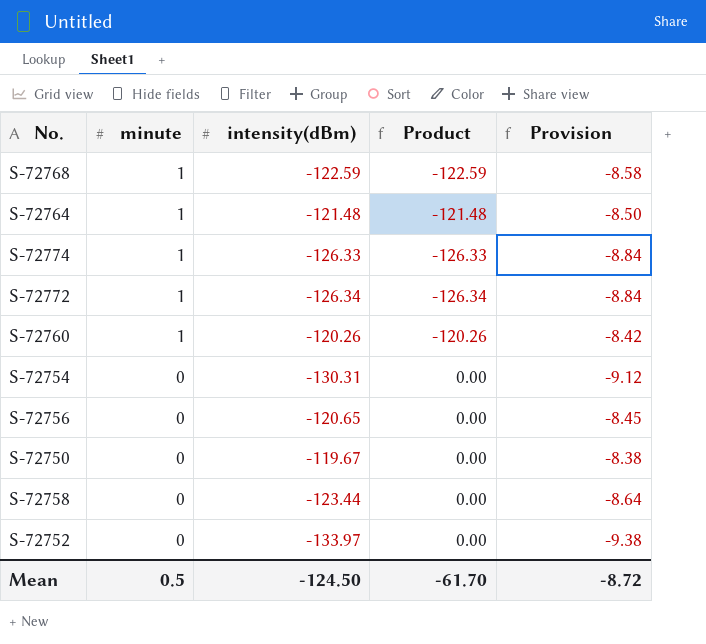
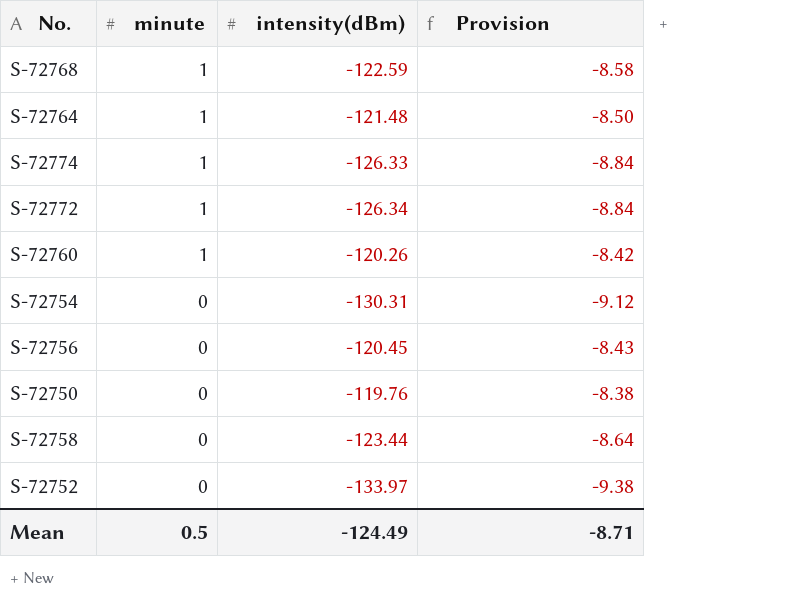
column Product | formula: [minute] * [intensity(dBm)] -> none
S-72756 | intensity(dBm): -120.65 -> -120.45
S-72756 | Provision: -8.45 -> -8.43
S-72750 | intensity(dBm): -119.67 -> -119.76
Mean | intensity(dBm): -124.50 -> -124.49
Mean | Provision: -8.72 -> -8.71

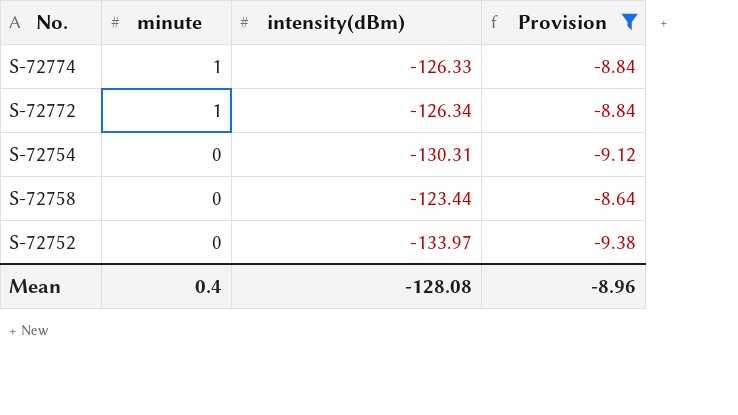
filter: none -> Provision <= -8.64
Mean | minute: 0.5 -> 0.4
Mean | intensity(dBm): -124.49 -> -128.08
Mean | Provision: -8.71 -> -8.96

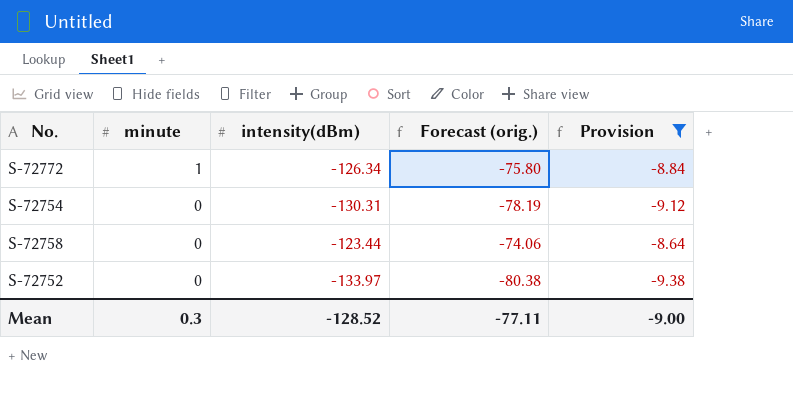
column Forecast (orig.) | formula: none -> [intensity(dBm)] * 0.6
row S-72774: 1 | -126.33 | -8.84 -> none
Mean | minute: 0.4 -> 0.3
Mean | intensity(dBm): -128.08 -> -128.52
Mean | Provision: -8.96 -> -9.00

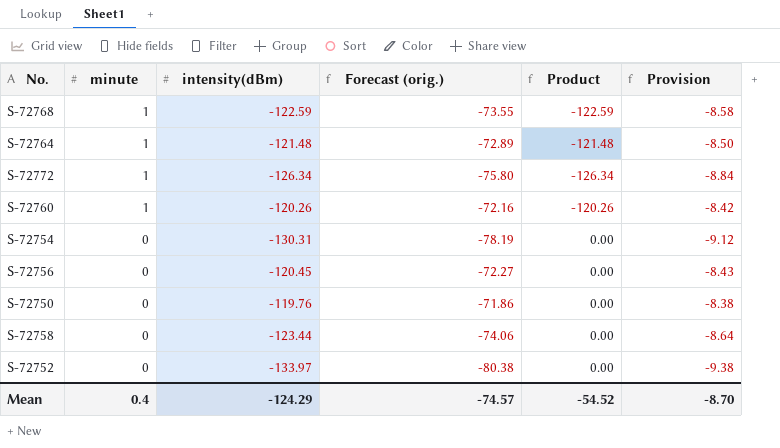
filter: Provision <= -8.64 -> none
column Product | formula: none -> [minute] * [intensity(dBm)]
Mean | minute: 0.3 -> 0.4
Mean | intensity(dBm): -128.52 -> -124.29
Mean | Forecast (orig.): -77.11 -> -74.57
Mean | Provision: -9.00 -> -8.70

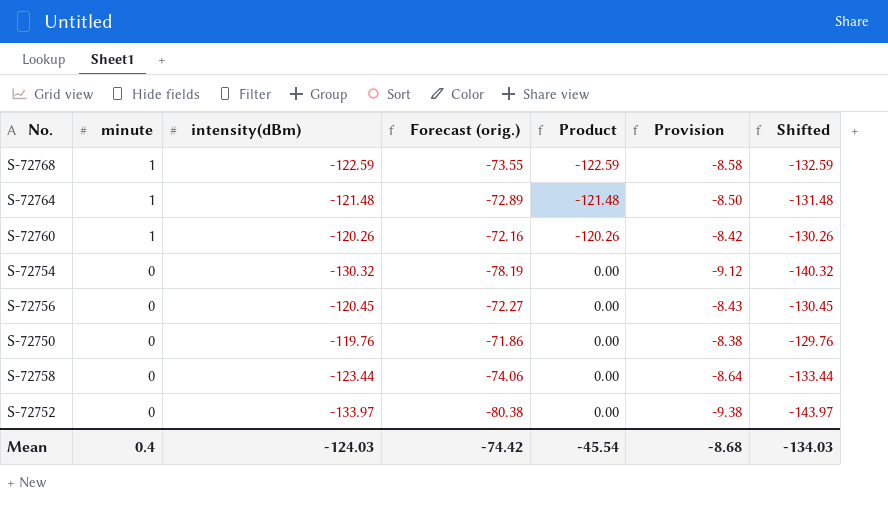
column Shifted | formula: none -> [intensity(dBm)] - 10
row S-72772: 1 | -126.34 | -75.80 | -126.34 | -8.84 -> none
S-72754 | intensity(dBm): -130.31 -> -130.32
Mean | intensity(dBm): -124.29 -> -124.03
Mean | Forecast (orig.): -74.57 -> -74.42
Mean | Product: -54.52 -> -45.54
Mean | Provision: -8.70 -> -8.68

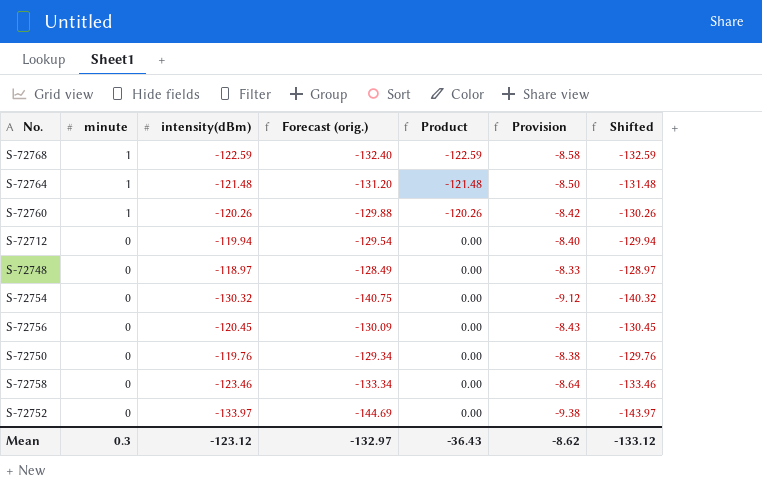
column Forecast (orig.) | formula: [intensity(dBm)] * 0.6 -> [intensity(dBm)] * 1.08
row S-72712: none -> 0 | -119.94 | -129.54 | 0.00 | -8.40 | -129.94
row S-72748: none -> 0 | -118.97 | -128.49 | 0.00 | -8.33 | -128.97
S-72758 | intensity(dBm): -123.44 -> -123.46
S-72758 | Shifted: -133.44 -> -133.46
Mean | minute: 0.4 -> 0.3
Mean | intensity(dBm): -124.03 -> -123.12
Mean | Forecast (orig.): -74.42 -> -132.97
Mean | Product: -45.54 -> -36.43
Mean | Provision: -8.68 -> -8.62
Mean | Shifted: -134.03 -> -133.12

